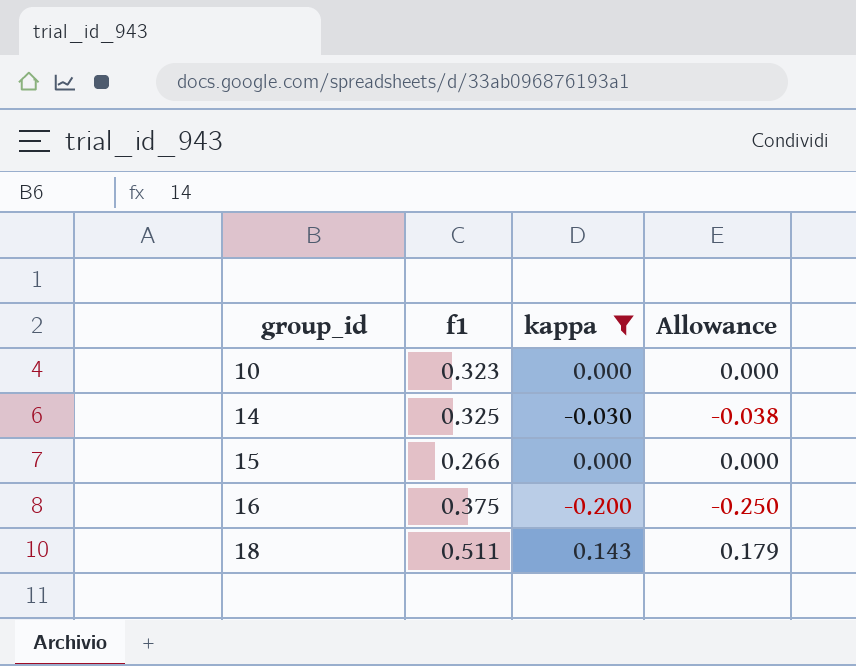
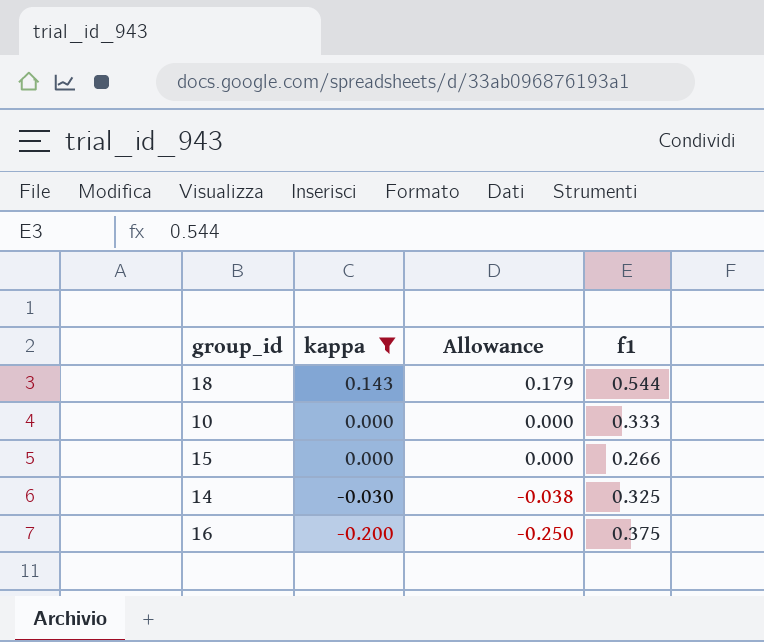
row order: group_id ascending -> kappa descending
column f1 | position: 2 -> 4
18 | f1: 0.511 -> 0.544
10 | f1: 0.323 -> 0.333

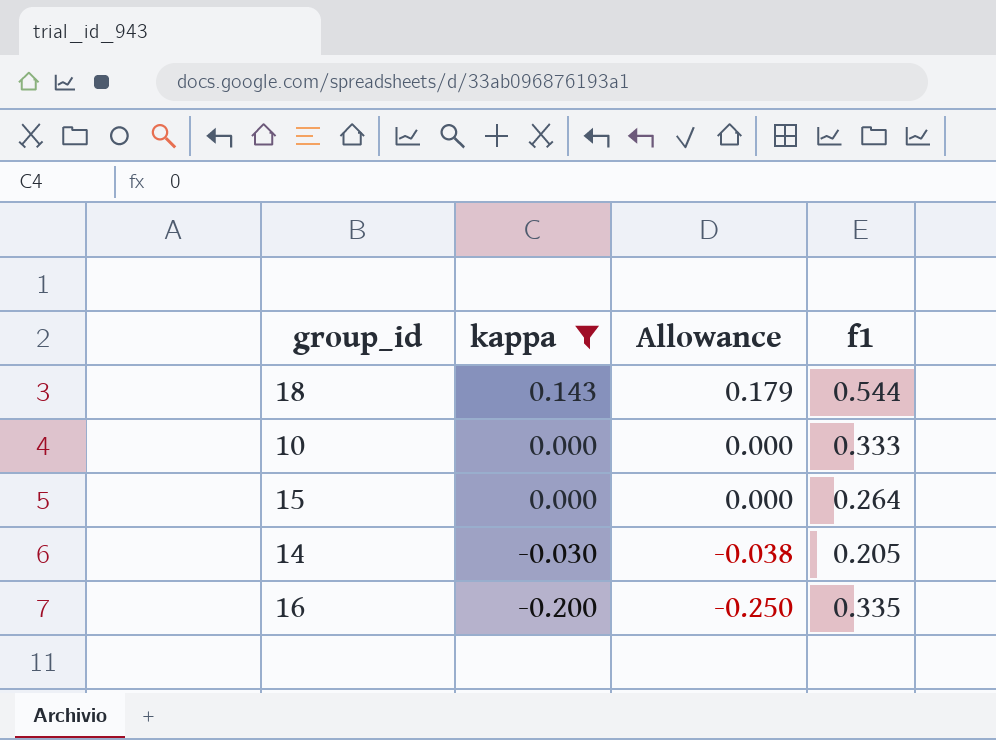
15 | f1: 0.266 -> 0.264
14 | f1: 0.325 -> 0.205
16 | f1: 0.375 -> 0.335

